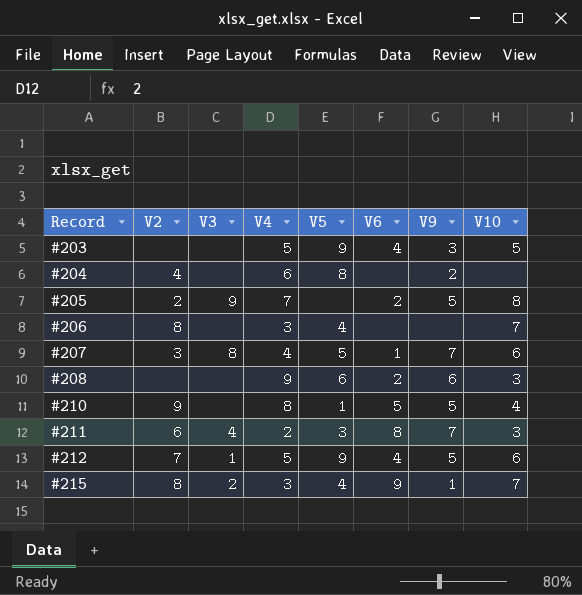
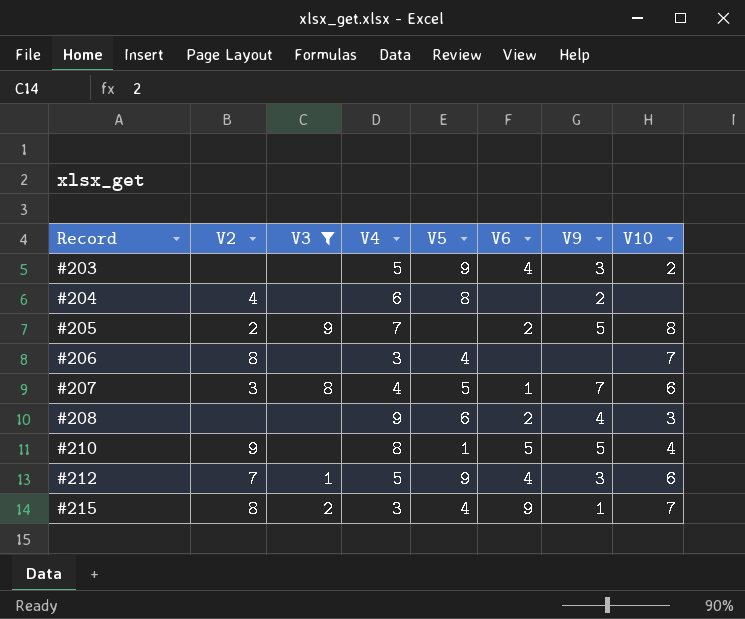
filter: none -> V3 != 4
#203 | V10: 5 -> 2
#208 | V9: 6 -> 4
#212 | V9: 5 -> 3

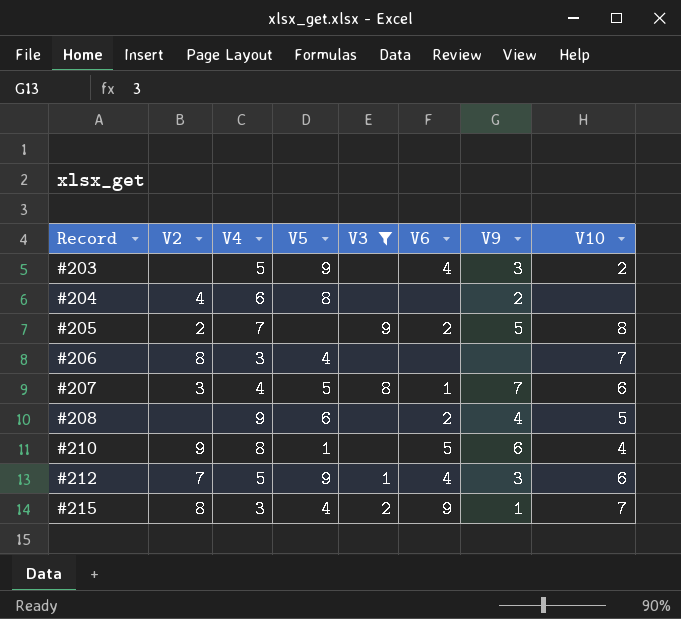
column V3 | position: 3 -> 5
#208 | V10: 3 -> 5
#210 | V9: 5 -> 6

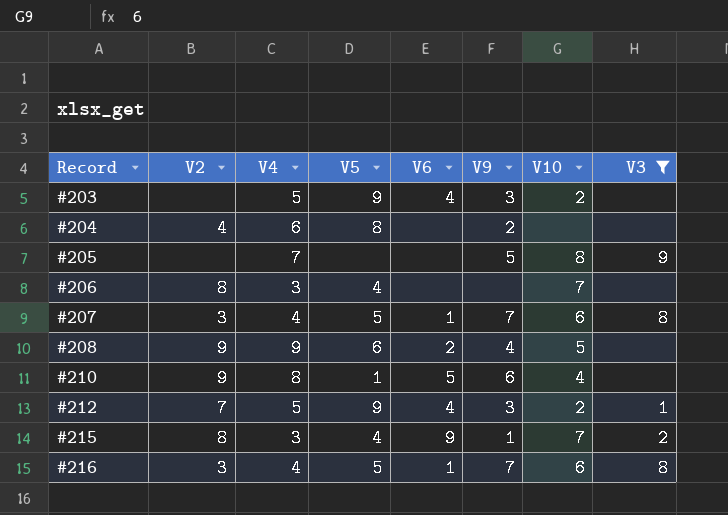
column V3 | position: 5 -> 8
#205 | V2: 2 -> none
#205 | V6: 2 -> none
#208 | V2: none -> 9
#212 | V10: 6 -> 2
row #216: none -> 3 | 4 | 5 | 1 | 7 | 6 | 8

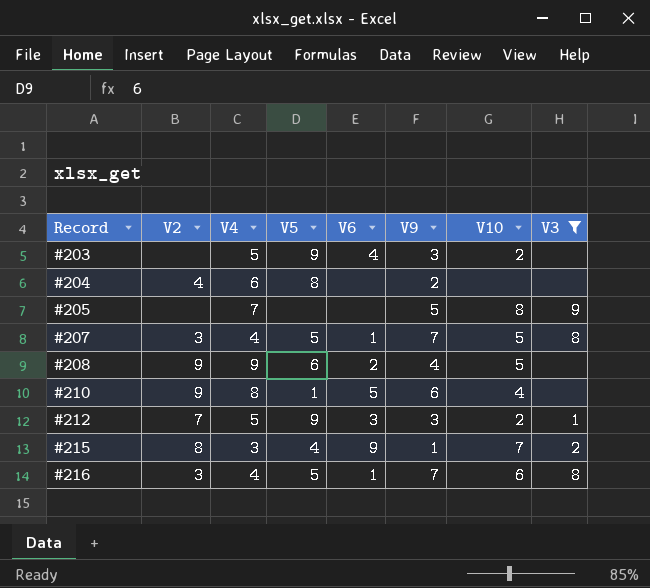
row #206: 8 | 3 | 4 | none | none | 7 | none -> none
#207 | V10: 6 -> 5
#212 | V6: 4 -> 3

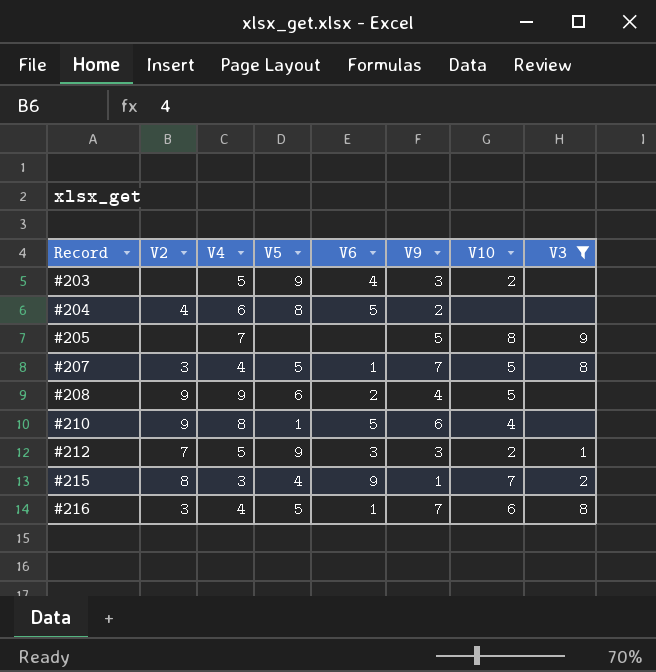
#204 | V6: none -> 5

